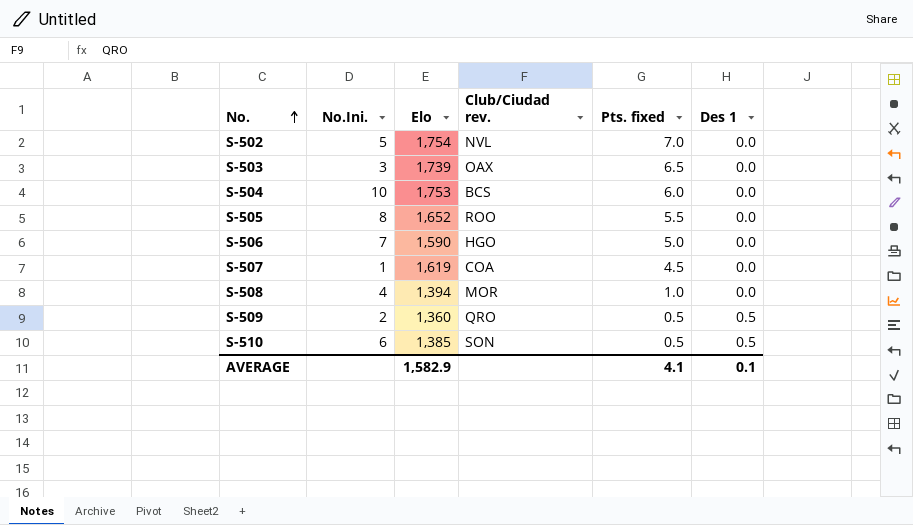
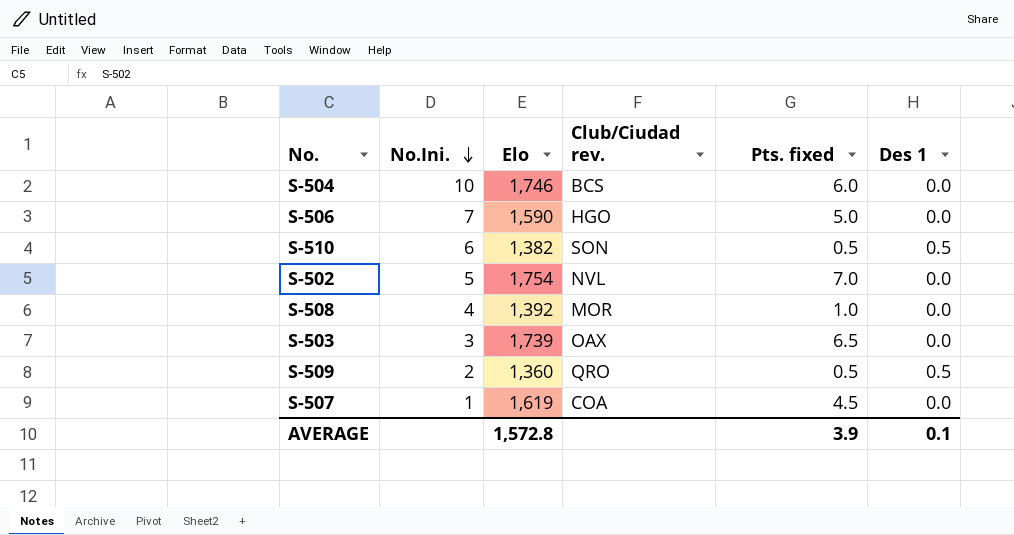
row order: No. ascending -> No.Ini. descending
row S-505: 8 | 1,652 | ROO | 5.5 | 0.0 -> none
S-504 | Elo: 1,753 -> 1,746
S-510 | Elo: 1,385 -> 1,382
S-508 | Elo: 1,394 -> 1,392
AVERAGE | Elo: 1,582.9 -> 1,572.8
AVERAGE | Pts. fixed: 4.1 -> 3.9

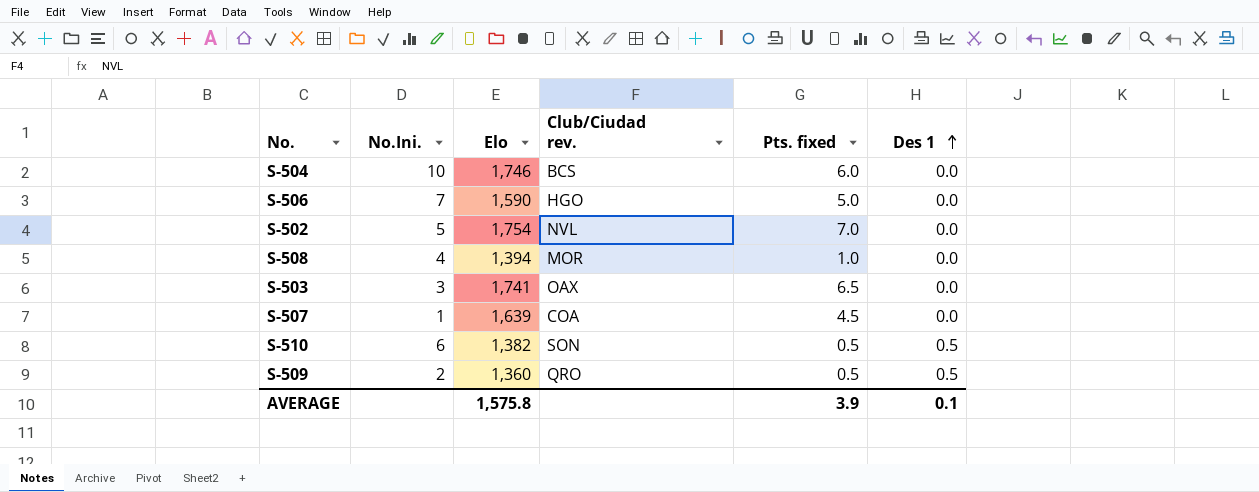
row order: No.Ini. descending -> Des 1 ascending
S-508 | Elo: 1,392 -> 1,394
S-503 | Elo: 1,739 -> 1,741
S-507 | Elo: 1,619 -> 1,639
AVERAGE | Elo: 1,572.8 -> 1,575.8

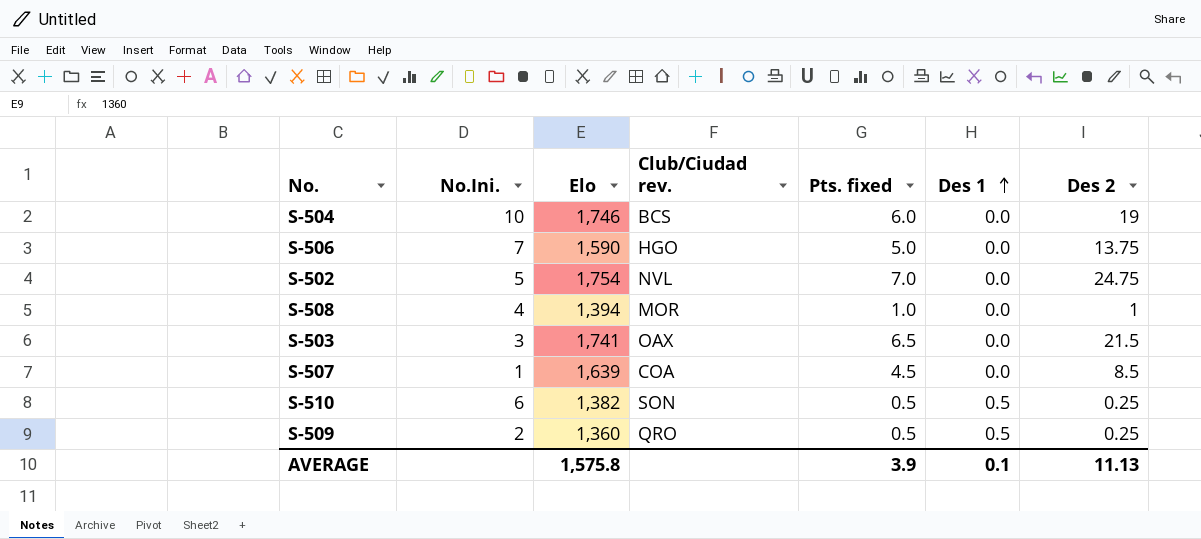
column Des 2 | position: none -> 7

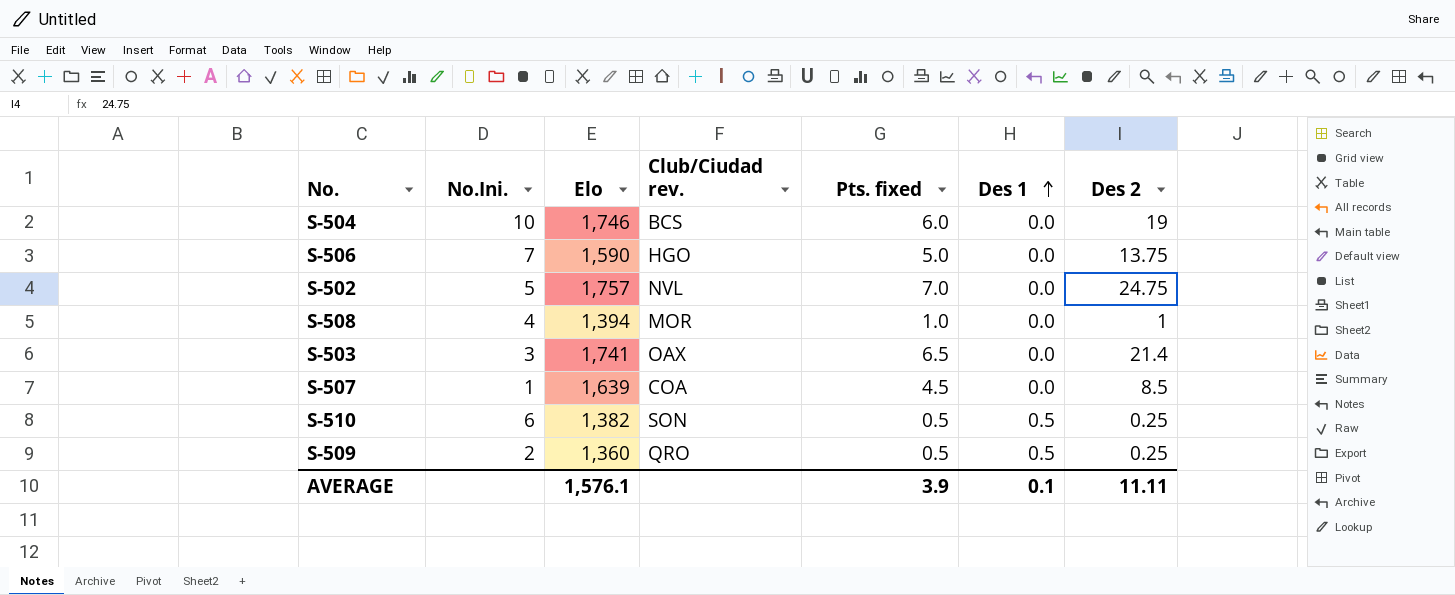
S-502 | Elo: 1,754 -> 1,757
S-503 | Des 2: 21.5 -> 21.4
AVERAGE | Elo: 1,575.8 -> 1,576.1
AVERAGE | Des 2: 11.13 -> 11.11

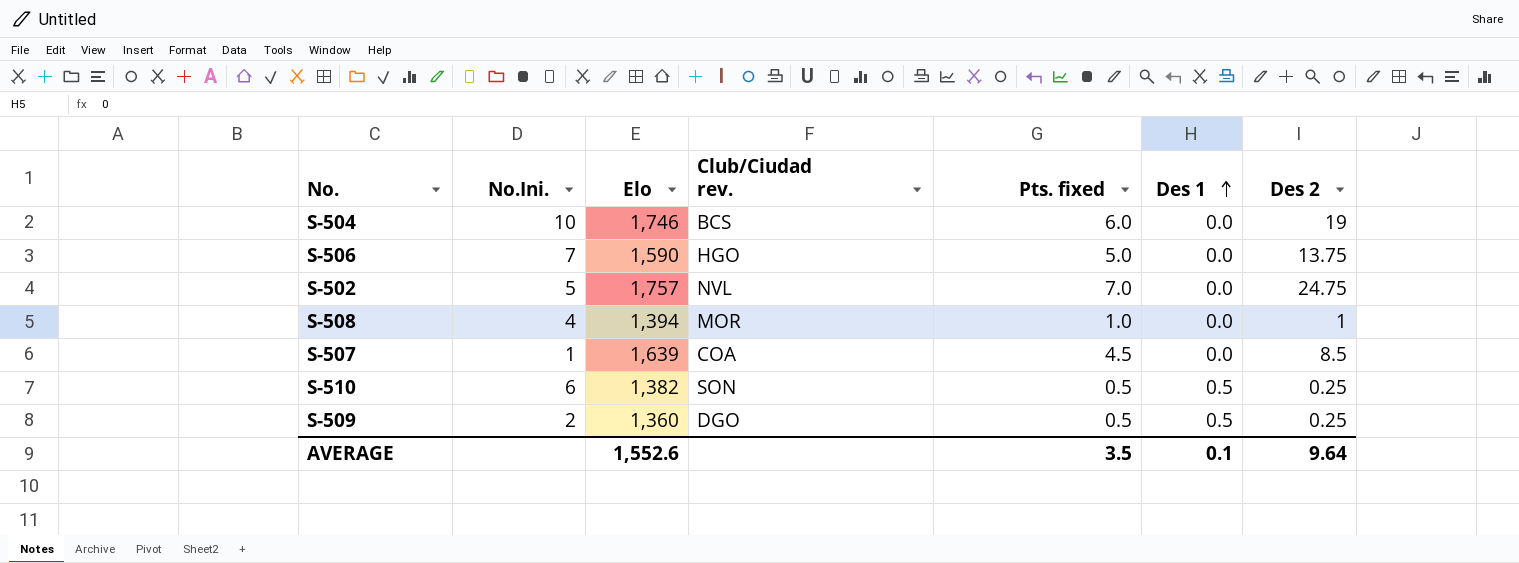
row S-503: 3 | 1,741 | OAX | 6.5 | 0.0 | 21.4 -> none
S-509 | Club/Ciudad rev.: QRO -> DGO
AVERAGE | Elo: 1,576.1 -> 1,552.6
AVERAGE | Pts. fixed: 3.9 -> 3.5
AVERAGE | Des 2: 11.11 -> 9.64

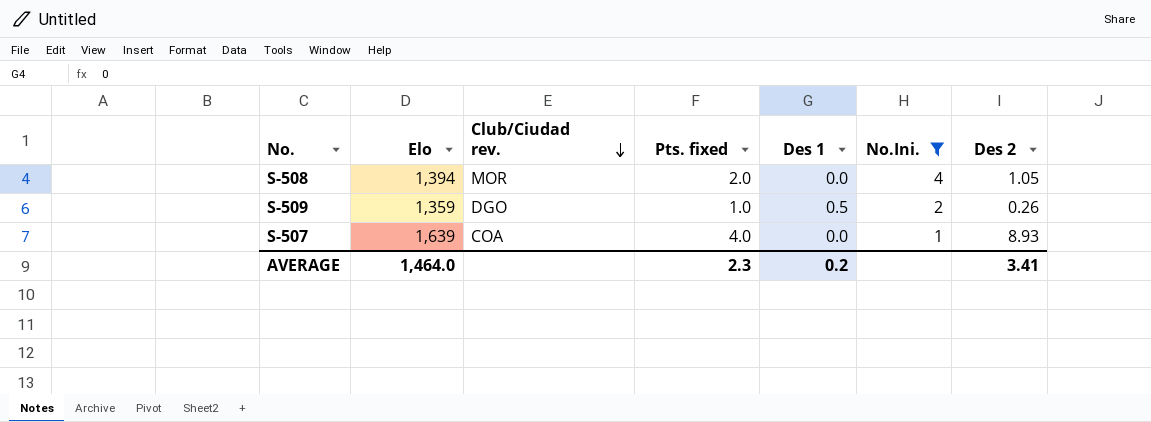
filter: none -> No.Ini. <= 4
row order: Des 1 ascending -> Club/Ciudad rev. descending
column No.Ini. | position: 2 -> 6
S-508 | Pts. fixed: 1.0 -> 2.0
S-508 | Des 2: 1 -> 1.05
S-509 | Elo: 1,360 -> 1,359
S-509 | Pts. fixed: 0.5 -> 1.0
S-509 | Des 2: 0.25 -> 0.26
S-507 | Pts. fixed: 4.5 -> 4.0
S-507 | Des 2: 8.5 -> 8.93
AVERAGE | Elo: 1,552.6 -> 1,464.0
AVERAGE | Pts. fixed: 3.5 -> 2.3
AVERAGE | Des 1: 0.1 -> 0.2
AVERAGE | Des 2: 9.64 -> 3.41

